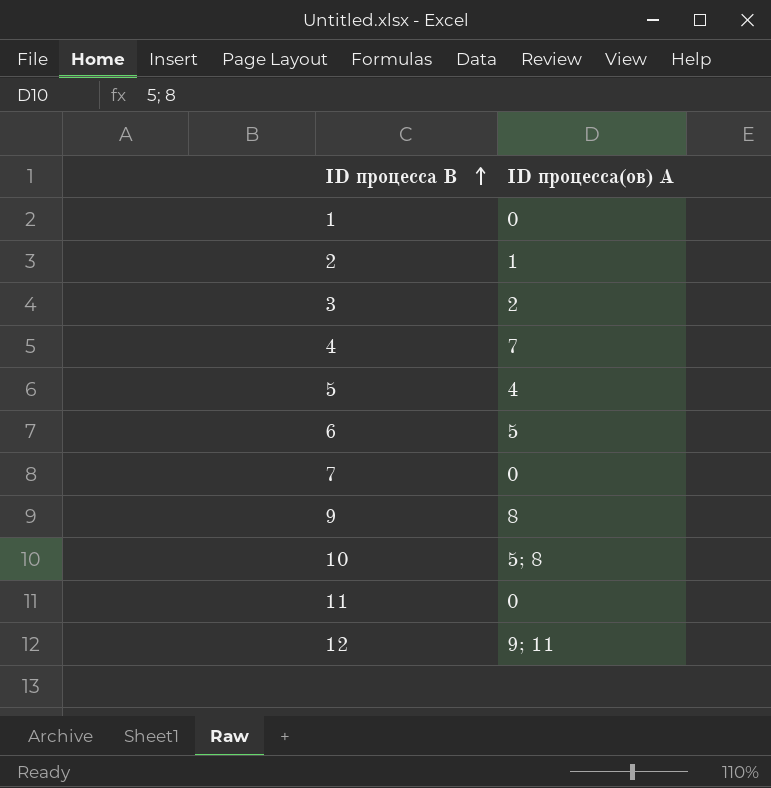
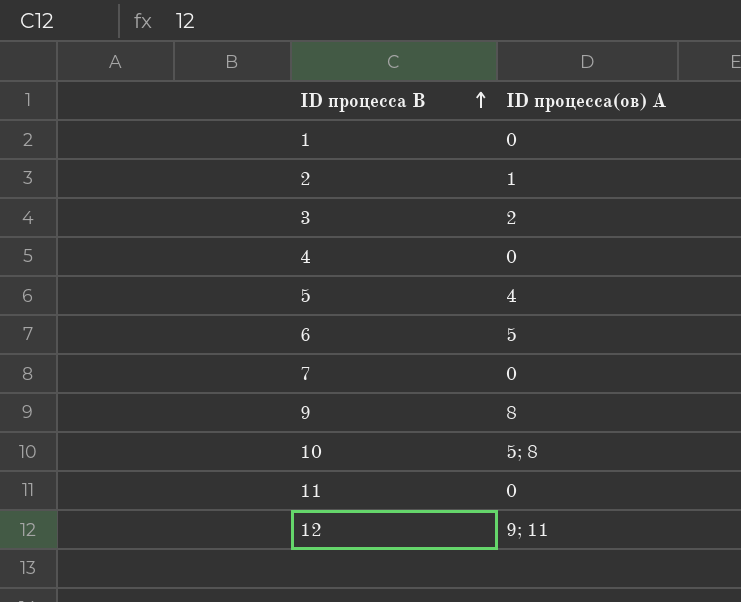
4 | ID процесса(ов) A: 7 -> 0

